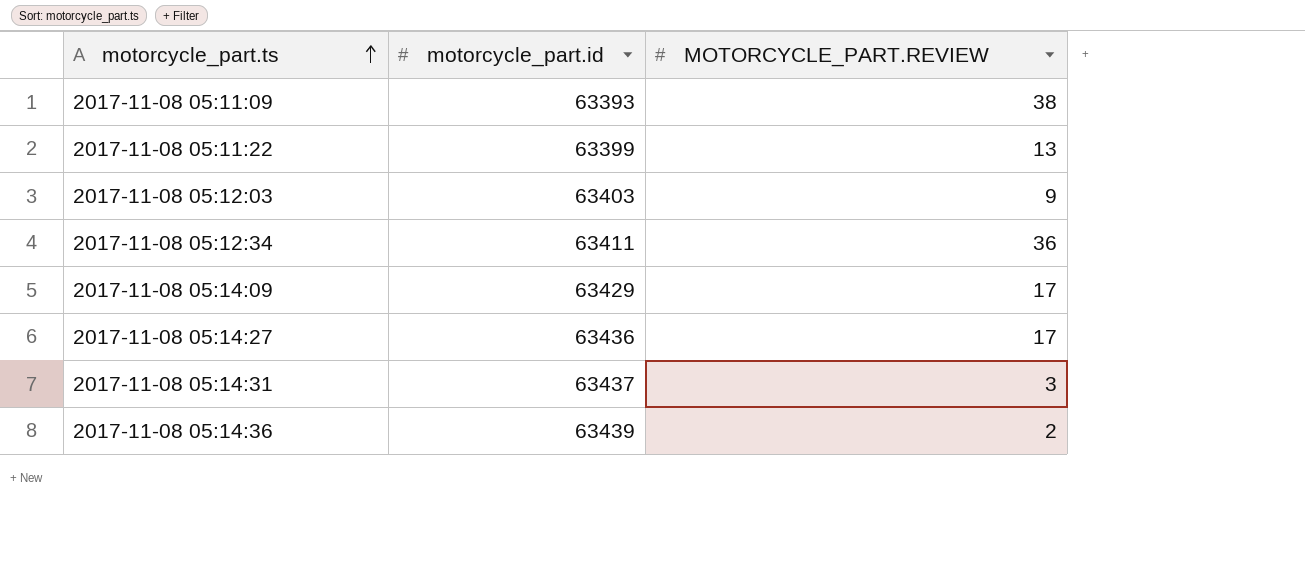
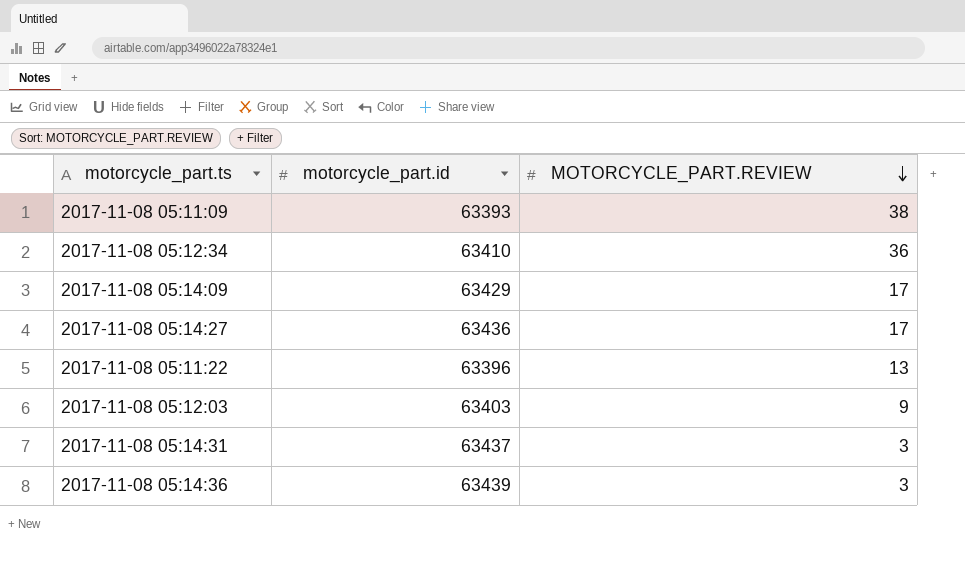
row order: motorcycle_part.ts ascending -> MOTORCYCLE_PART.REVIEW descending
2017-11-08 05:12:34 | motorcycle_part.id: 63411 -> 63410
2017-11-08 05:11:22 | motorcycle_part.id: 63399 -> 63396
2017-11-08 05:14:36 | MOTORCYCLE_PART.REVIEW: 2 -> 3

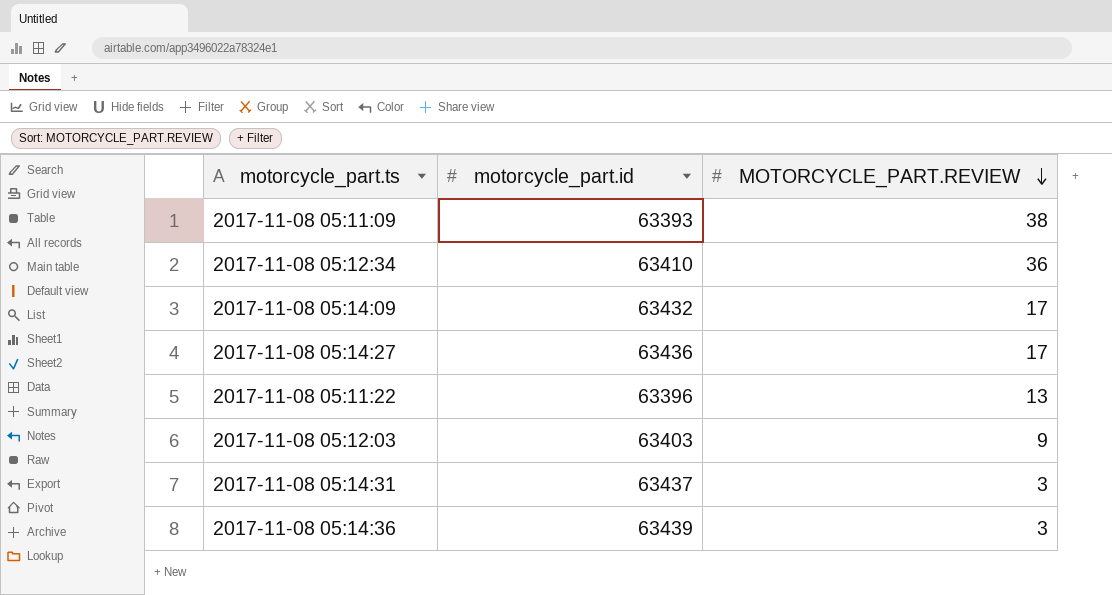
2017-11-08 05:14:09 | motorcycle_part.id: 63429 -> 63432

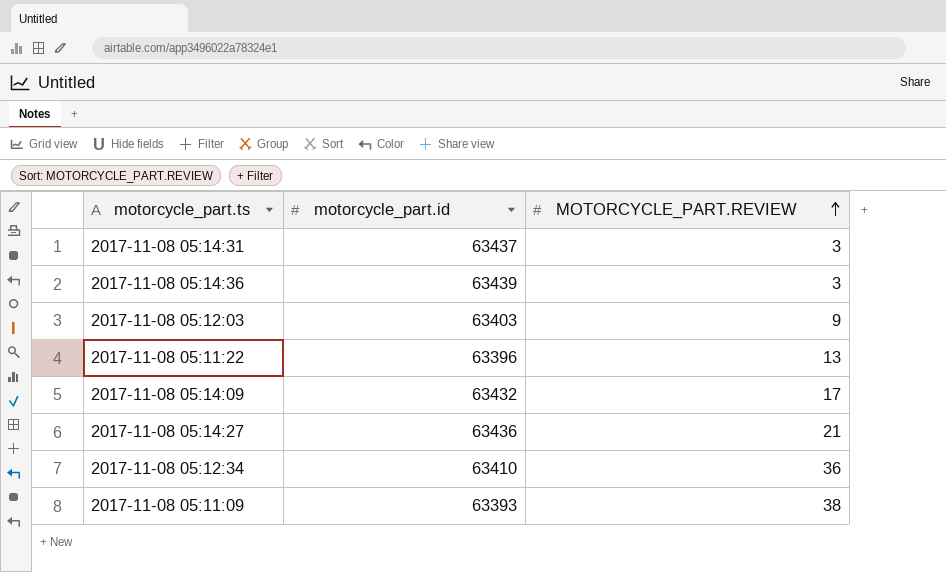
row order: MOTORCYCLE_PART.REVIEW descending -> MOTORCYCLE_PART.REVIEW ascending
2017-11-08 05:14:27 | MOTORCYCLE_PART.REVIEW: 17 -> 21

